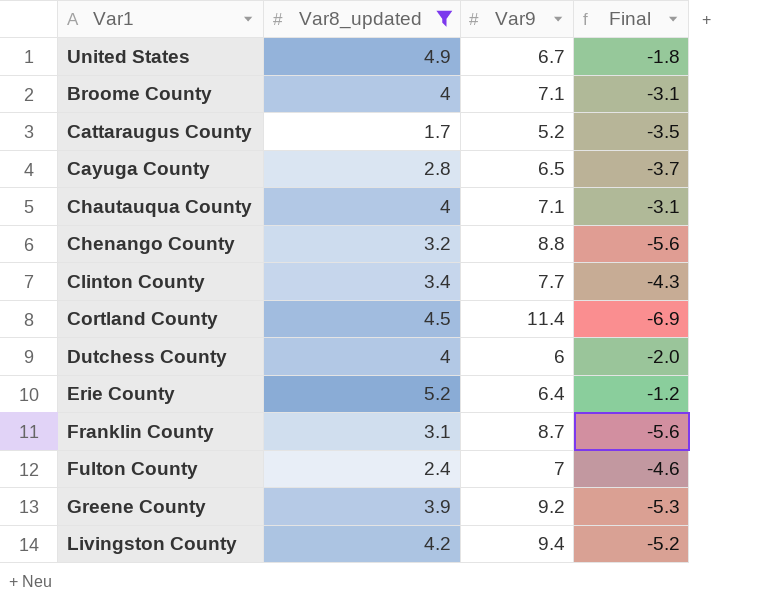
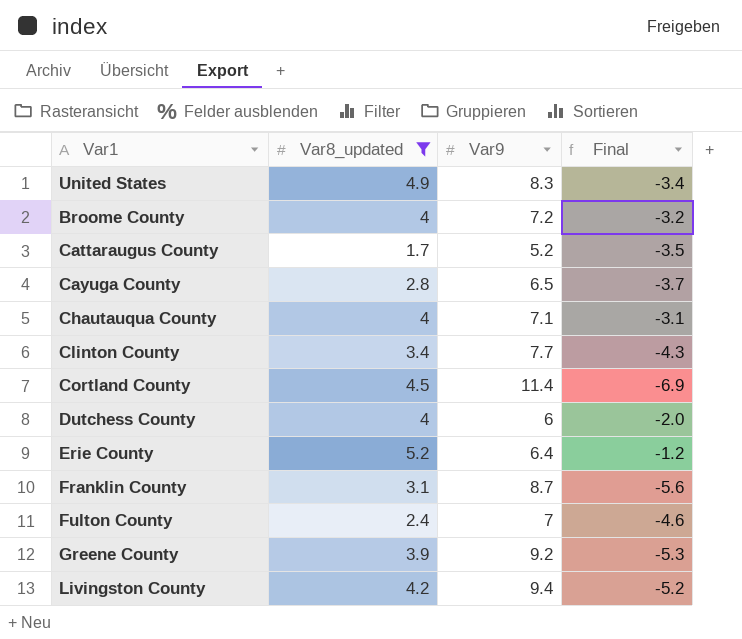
row Chenango County: 3.2 | 8.8 | -5.6 -> none
United States | Var9: 6.7 -> 8.3
United States | Final: -1.8 -> -3.4
Broome County | Var9: 7.1 -> 7.2
Broome County | Final: -3.1 -> -3.2

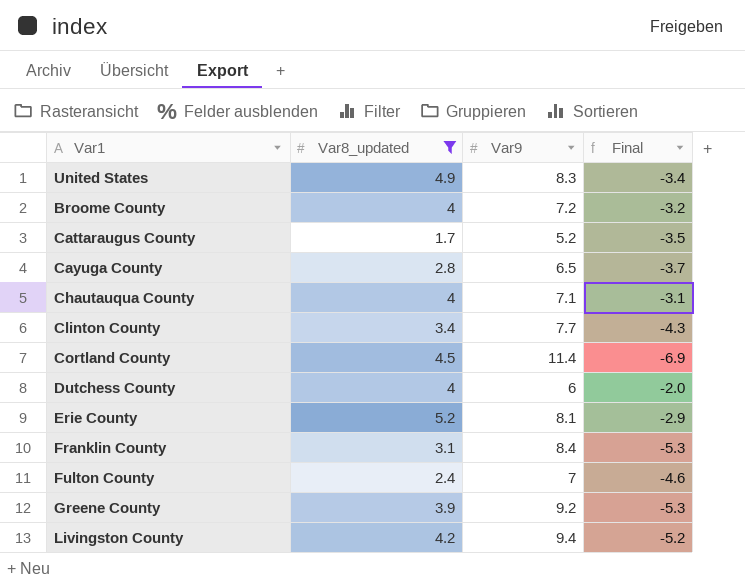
Erie County | Var9: 6.4 -> 8.1
Erie County | Final: -1.2 -> -2.9
Franklin County | Var9: 8.7 -> 8.4
Franklin County | Final: -5.6 -> -5.3

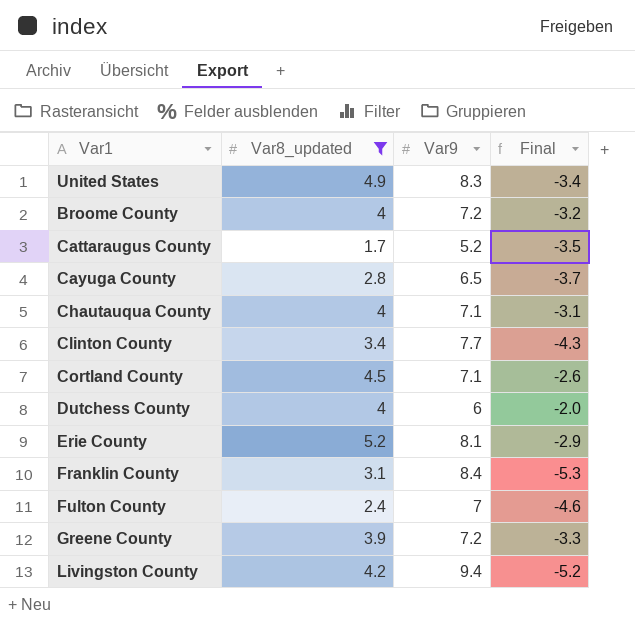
Cortland County | Var9: 11.4 -> 7.1
Cortland County | Final: -6.9 -> -2.6
Greene County | Var9: 9.2 -> 7.2
Greene County | Final: -5.3 -> -3.3

